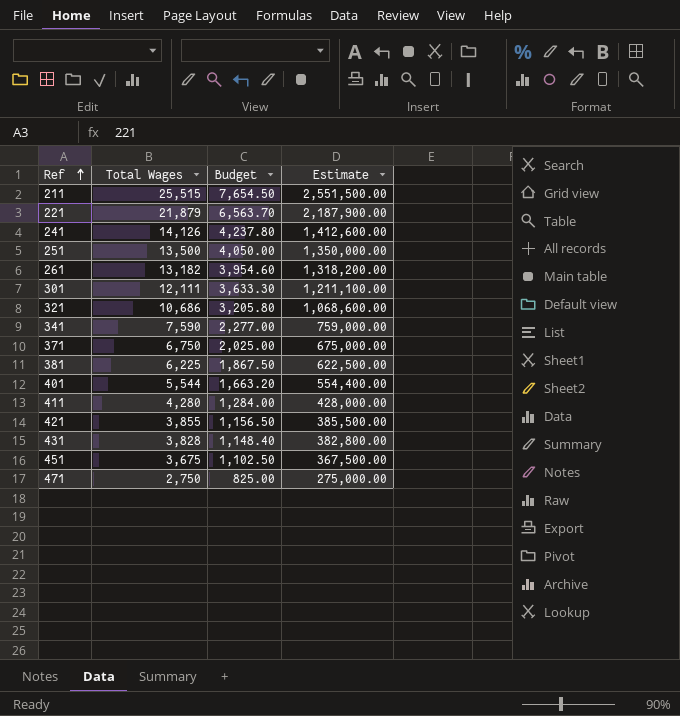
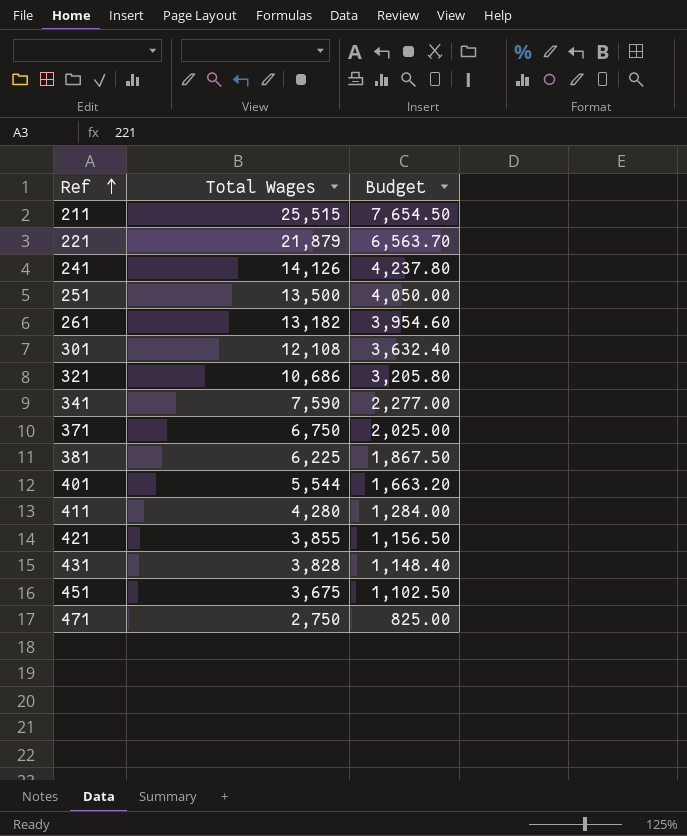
column Estimate | formula: [Total Wages] * 100 -> none
301 | Total Wages: 12,111 -> 12,108
301 | Budget: 3,633.30 -> 3,632.40

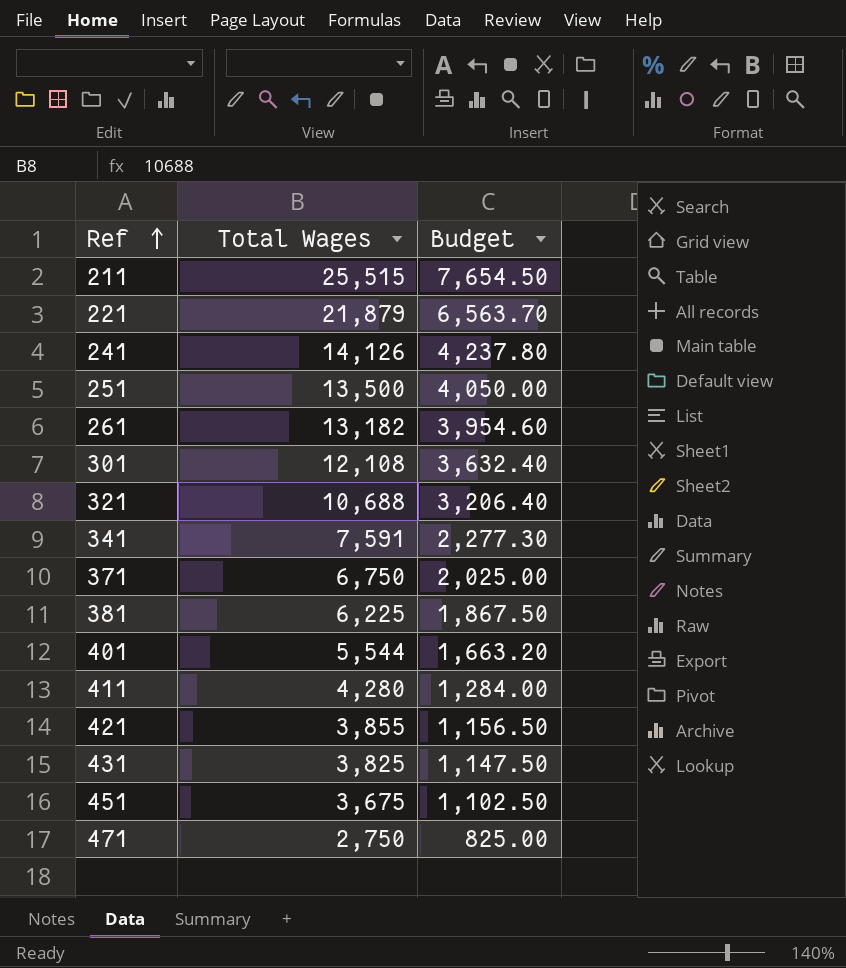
321 | Total Wages: 10,686 -> 10,688
321 | Budget: 3,205.80 -> 3,206.40
341 | Total Wages: 7,590 -> 7,591
341 | Budget: 2,277.00 -> 2,277.30
431 | Total Wages: 3,828 -> 3,825
431 | Budget: 1,148.40 -> 1,147.50

